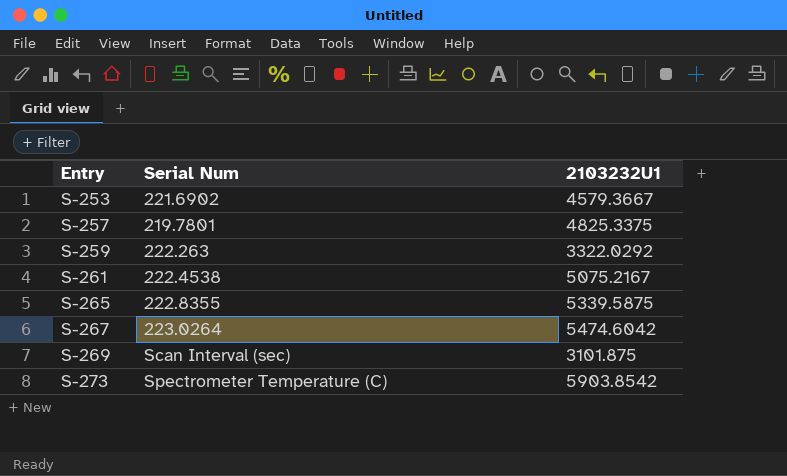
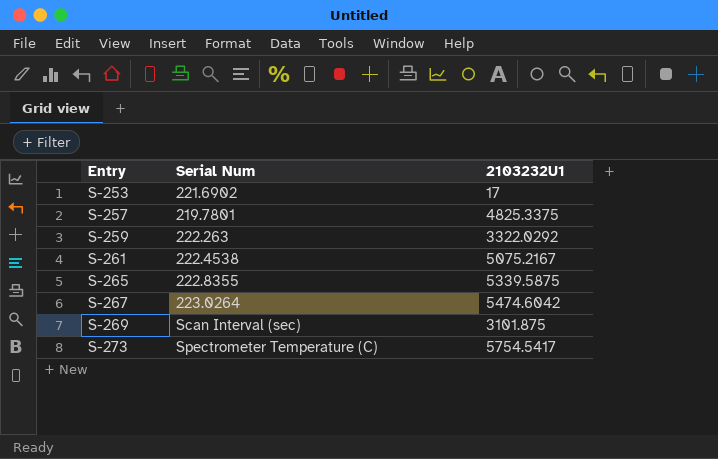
S-253 | 2103232U1: 4579.3667 -> 17
S-273 | 2103232U1: 5903.8542 -> 5754.5417

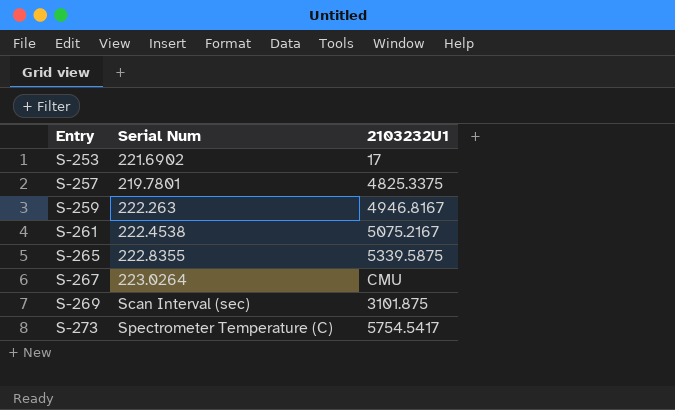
S-259 | 2103232U1: 3322.0292 -> 4946.8167
S-267 | 2103232U1: 5474.6042 -> CMU

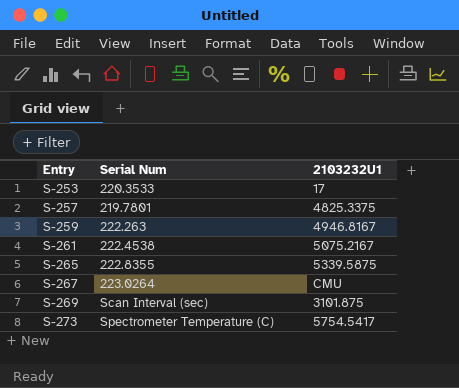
S-253 | Serial Num: 221.6902 -> 220.3533

